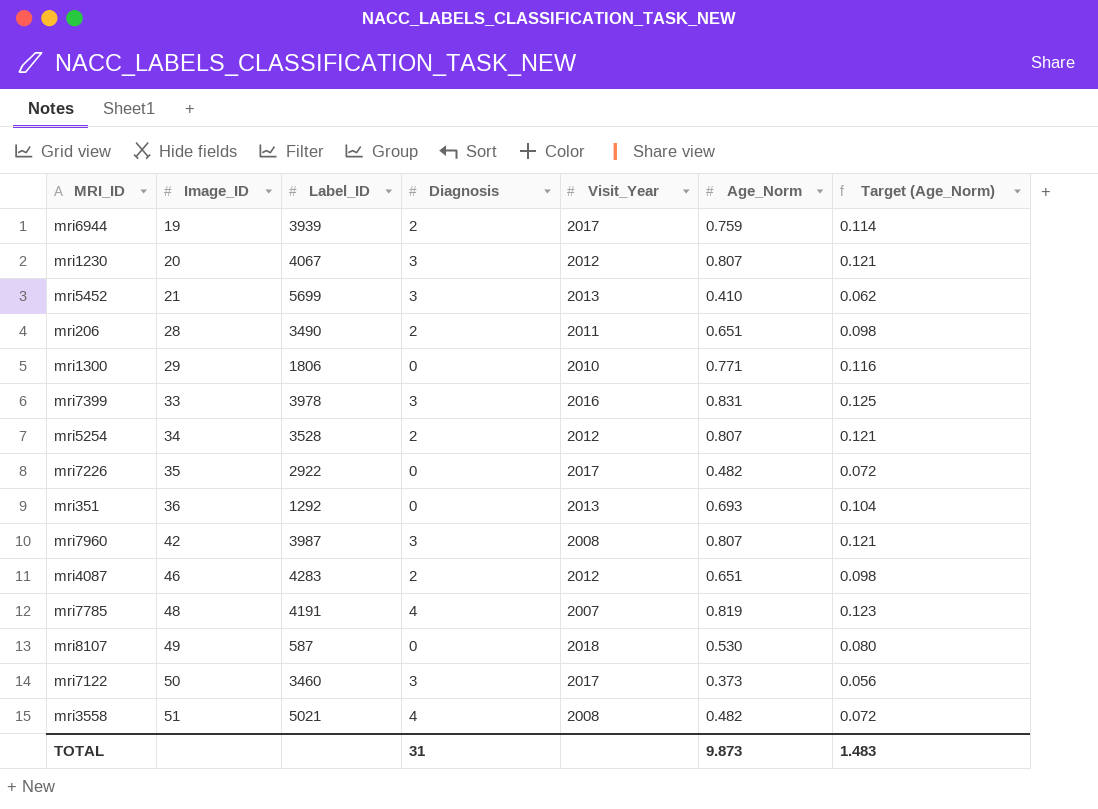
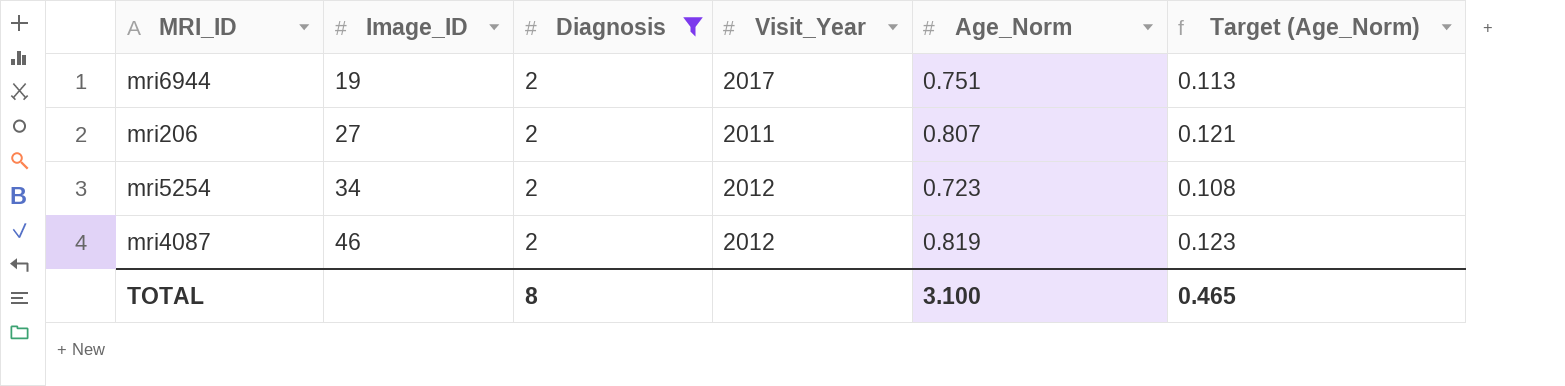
filter: none -> Diagnosis = 2
column Label_ID | position: 3 -> none
mri6944 | Age_Norm: 0.759 -> 0.751
mri6944 | Target (Age_Norm): 0.114 -> 0.113
mri206 | Image_ID: 28 -> 27
mri206 | Age_Norm: 0.651 -> 0.807
mri206 | Target (Age_Norm): 0.098 -> 0.121
mri5254 | Age_Norm: 0.807 -> 0.723
mri5254 | Target (Age_Norm): 0.121 -> 0.108
mri4087 | Age_Norm: 0.651 -> 0.819
mri4087 | Target (Age_Norm): 0.098 -> 0.123
TOTAL | Diagnosis: 31 -> 8
TOTAL | Age_Norm: 9.873 -> 3.100
TOTAL | Target (Age_Norm): 1.483 -> 0.465

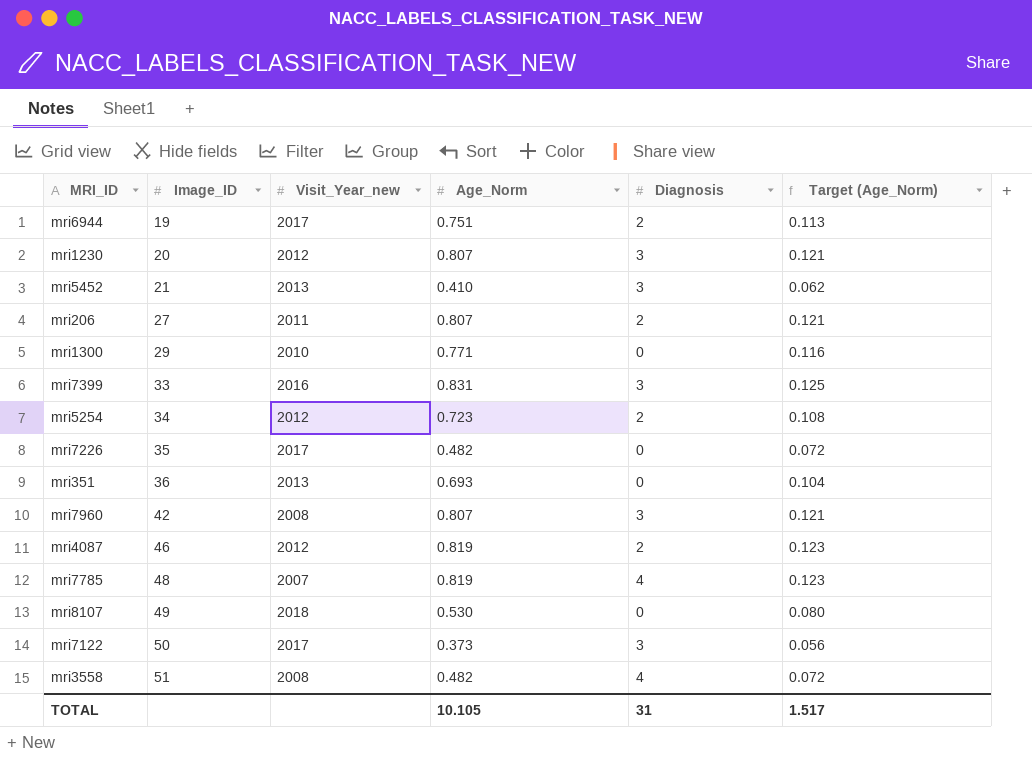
filter: Diagnosis = 2 -> none
column name: Visit_Year -> Visit_Year_new
column Diagnosis | position: 3 -> 5
TOTAL | Age_Norm: 3.100 -> 10.105
TOTAL | Diagnosis: 8 -> 31
TOTAL | Target (Age_Norm): 0.465 -> 1.517

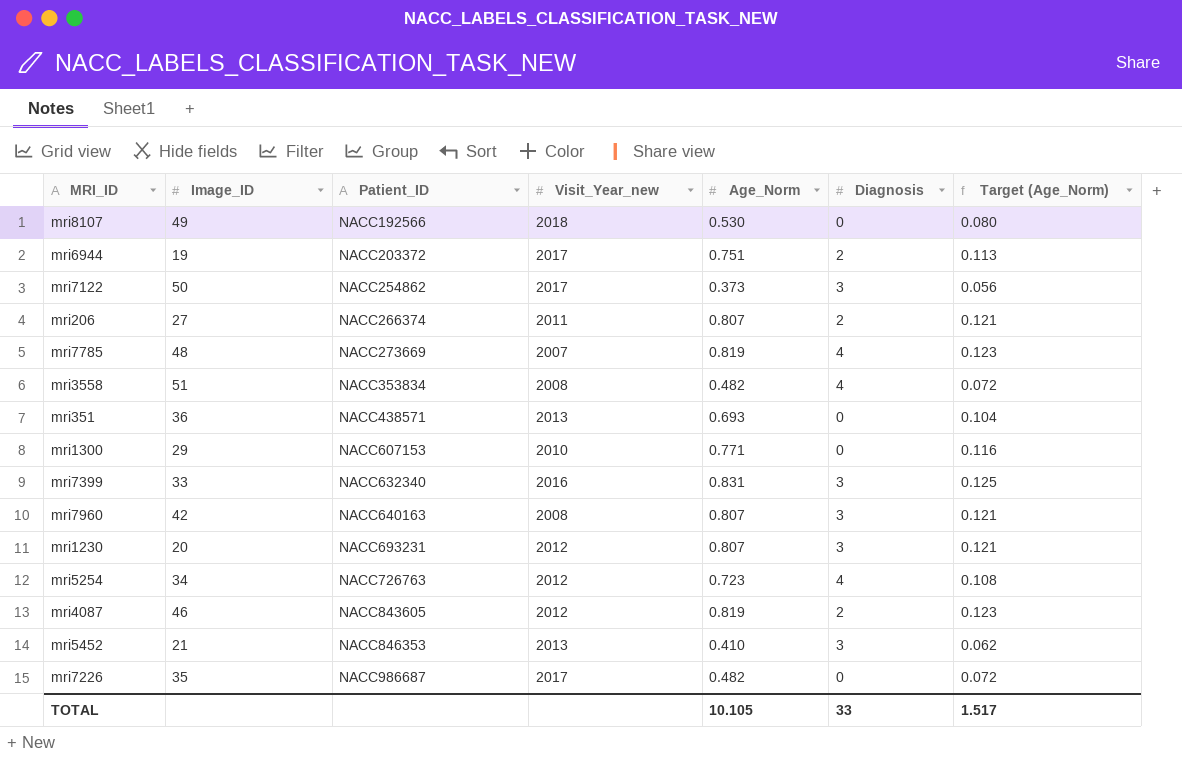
row order: Image_ID ascending -> Patient_ID ascending
column Patient_ID | position: none -> 3
mri5254 | Diagnosis: 2 -> 4
TOTAL | Diagnosis: 31 -> 33

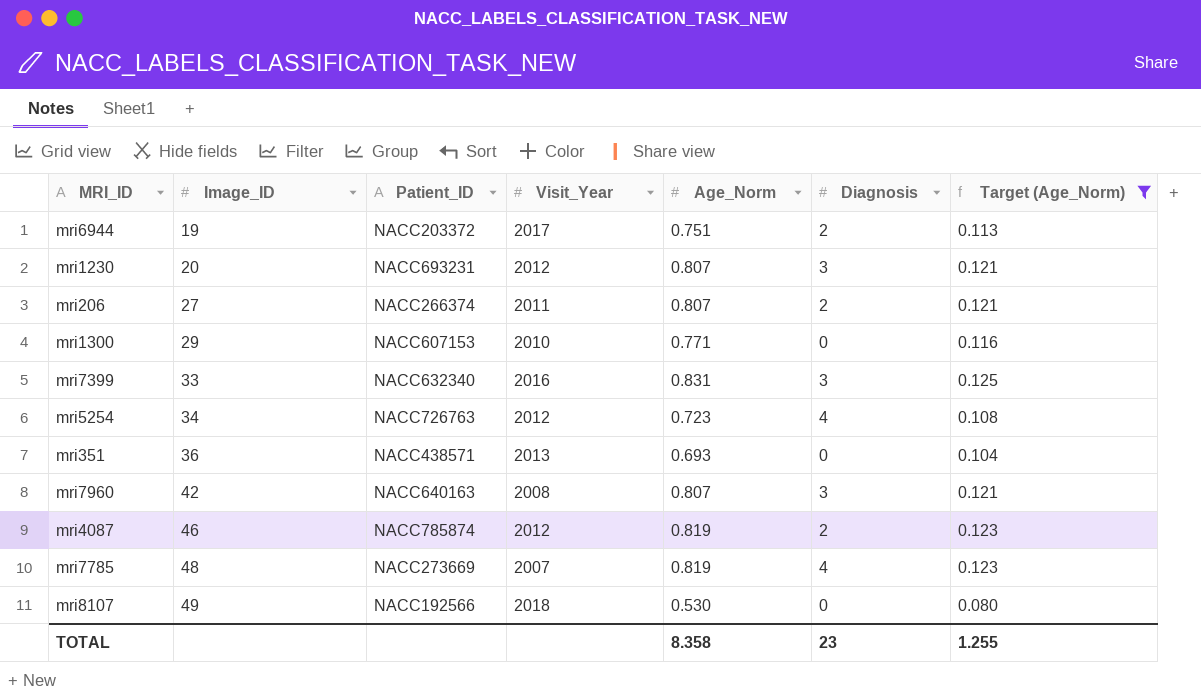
filter: none -> Target (Age_Norm) >= 0.080
row order: Patient_ID ascending -> Image_ID ascending
column name: Visit_Year_new -> Visit_Year
mri4087 | Patient_ID: NACC843605 -> NACC785874
TOTAL | Age_Norm: 10.105 -> 8.358
TOTAL | Diagnosis: 33 -> 23
TOTAL | Target (Age_Norm): 1.517 -> 1.255

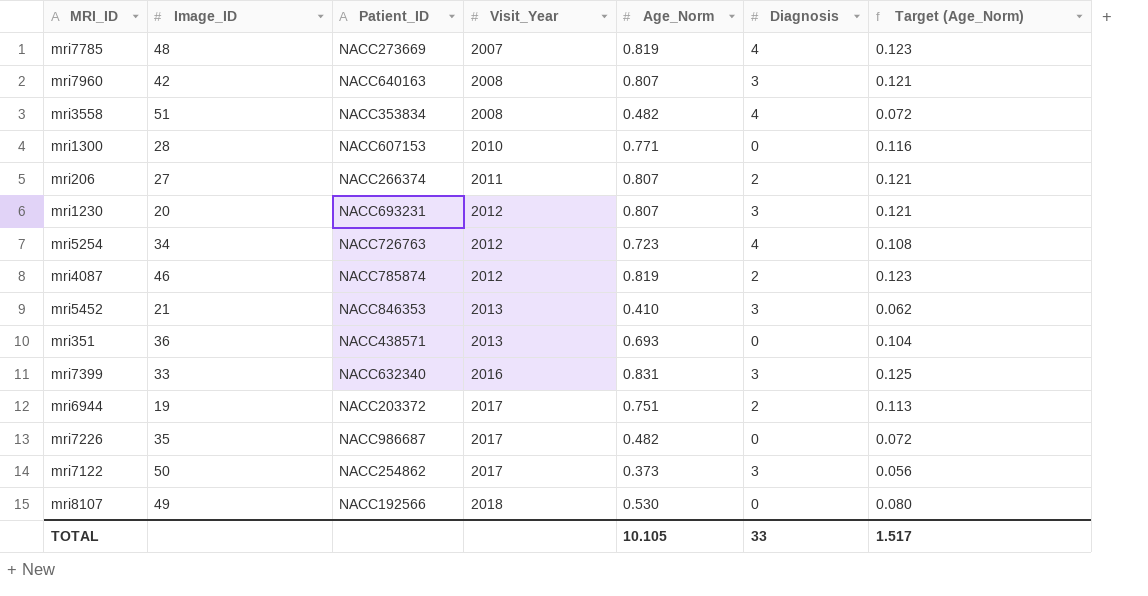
filter: Target (Age_Norm) >= 0.080 -> none
row order: Image_ID ascending -> Visit_Year ascending
mri1300 | Image_ID: 29 -> 28
TOTAL | Age_Norm: 8.358 -> 10.105
TOTAL | Diagnosis: 23 -> 33
TOTAL | Target (Age_Norm): 1.255 -> 1.517

